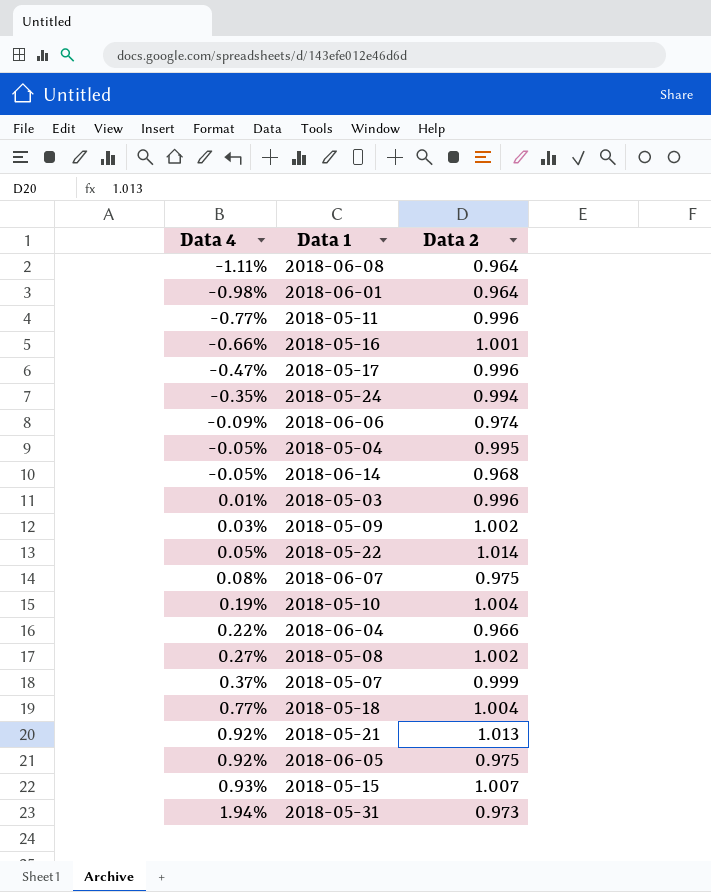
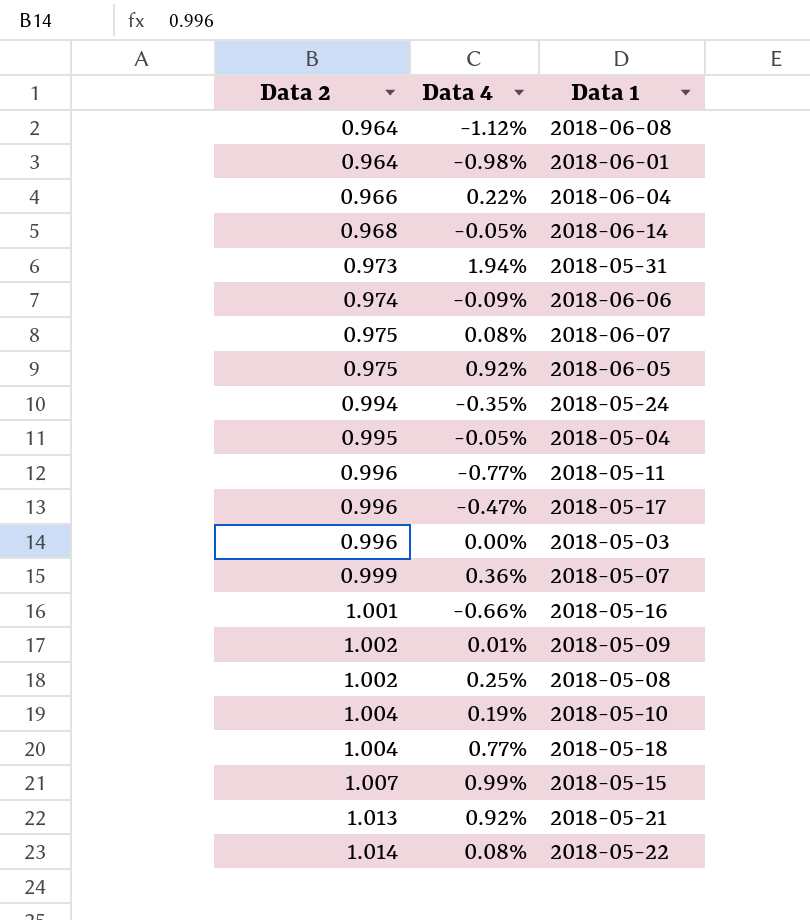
row order: Data 4 ascending -> Data 2 ascending
column Data 2 | position: 3 -> 1
2018-06-08 | Data 4: -1.11% -> -1.12%
2018-05-03 | Data 4: 0.01% -> 0.00%
2018-05-07 | Data 4: 0.37% -> 0.36%
2018-05-09 | Data 4: 0.03% -> 0.01%
2018-05-08 | Data 4: 0.27% -> 0.25%
2018-05-15 | Data 4: 0.93% -> 0.99%
2018-05-22 | Data 4: 0.05% -> 0.08%

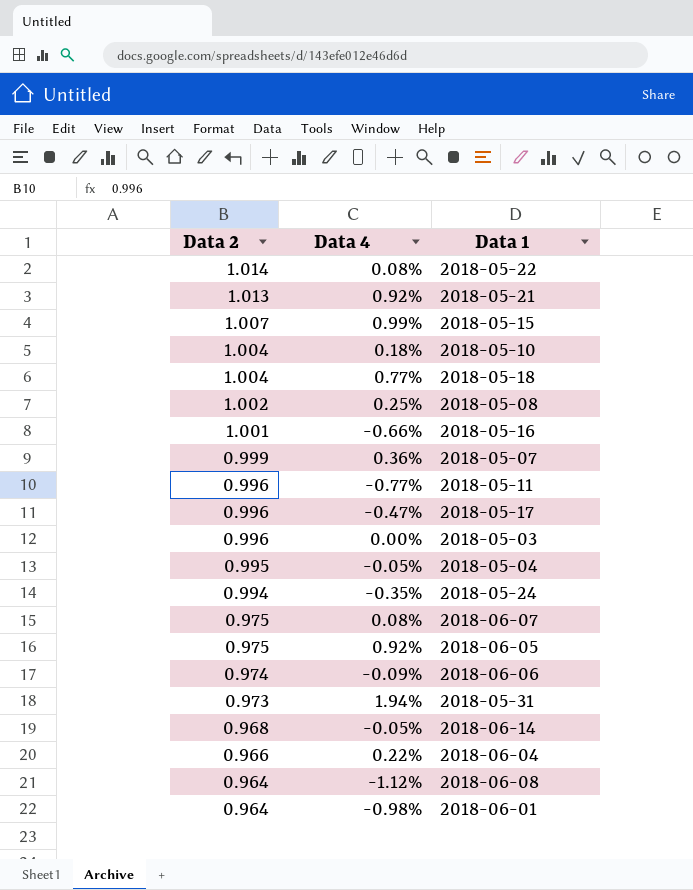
row order: Data 2 ascending -> Data 2 descending
row 2018-05-09: 1.002 | 0.01% -> none
2018-05-10 | Data 4: 0.19% -> 0.18%

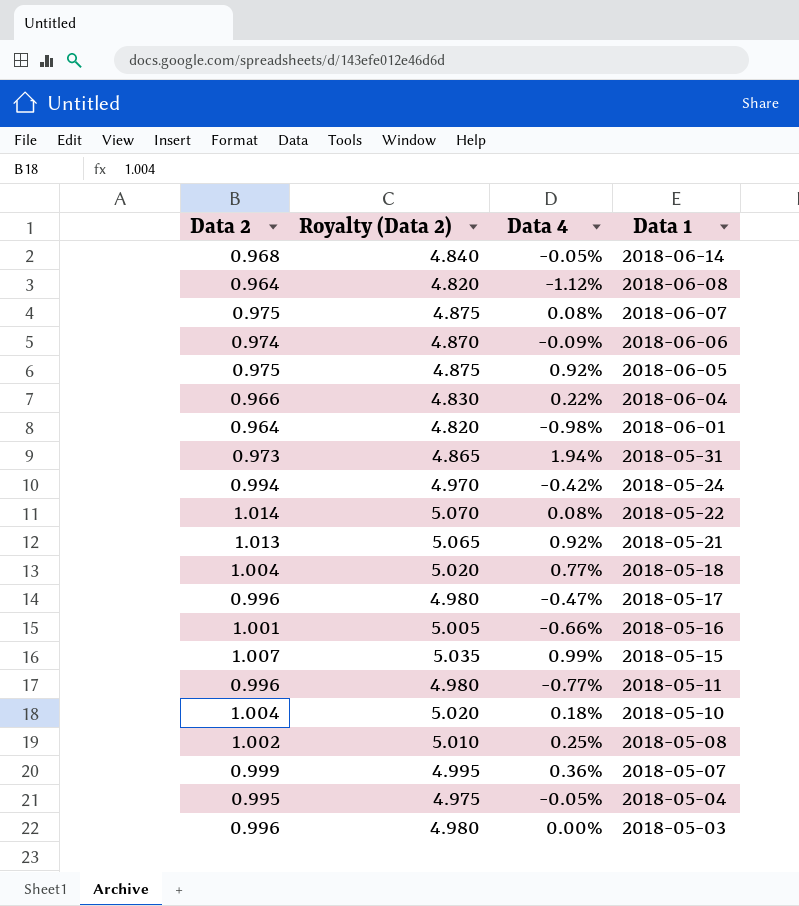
row order: Data 2 descending -> Data 1 descending
column Royalty (Data 2) | formula: none -> [Data 2] * 5
2018-05-24 | Data 4: -0.35% -> -0.42%

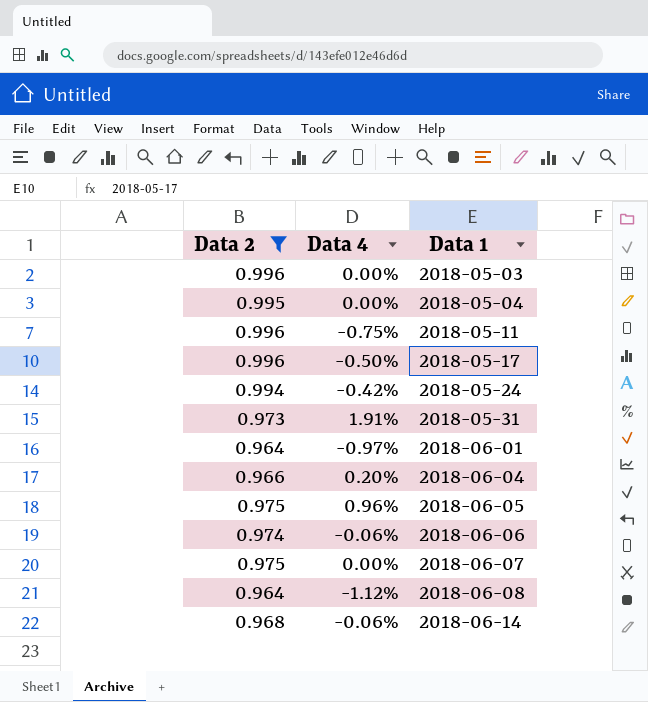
filter: none -> Data 2 <= 0.996
row order: Data 1 descending -> Data 1 ascending
column Royalty (Data 2) | formula: [Data 2] * 5 -> none
2018-05-04 | Data 4: -0.05% -> 0.00%
2018-05-11 | Data 4: -0.77% -> -0.75%
2018-05-17 | Data 4: -0.47% -> -0.50%
2018-05-31 | Data 4: 1.94% -> 1.91%
2018-06-01 | Data 4: -0.98% -> -0.97%
2018-06-04 | Data 4: 0.22% -> 0.20%
2018-06-05 | Data 4: 0.92% -> 0.96%
2018-06-06 | Data 4: -0.09% -> -0.06%
2018-06-07 | Data 4: 0.08% -> 0.00%
2018-06-14 | Data 4: -0.05% -> -0.06%

